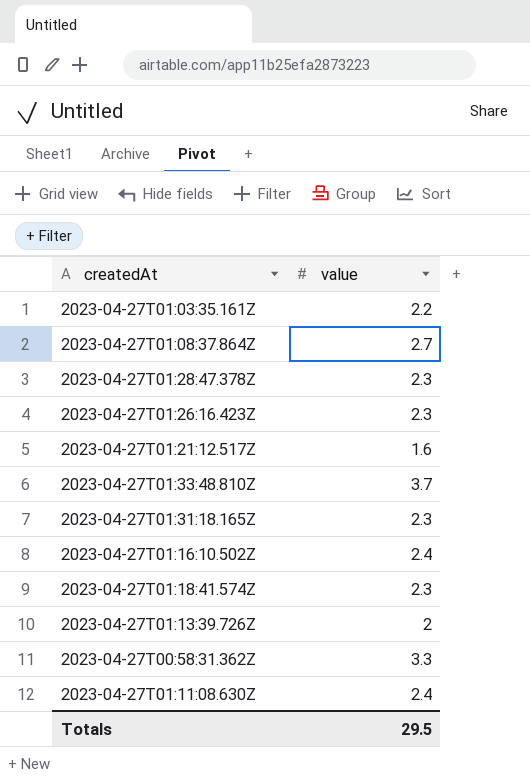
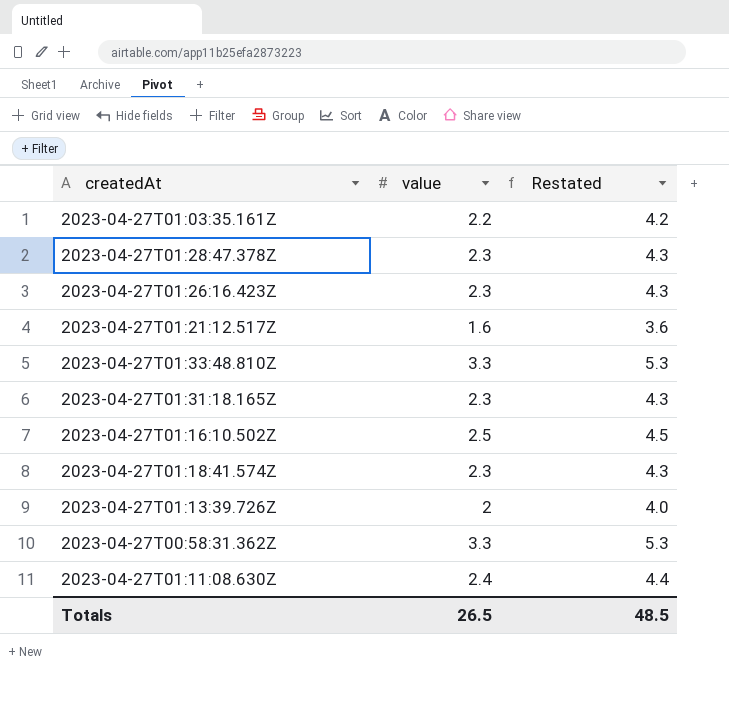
column Restated | formula: none -> [value] + 2
row 2023-04-27T01:08:37.864Z: 2.7 -> none
2023-04-27T01:33:48.810Z | value: 3.7 -> 3.3
2023-04-27T01:16:10.502Z | value: 2.4 -> 2.5
Totals | value: 29.5 -> 26.5

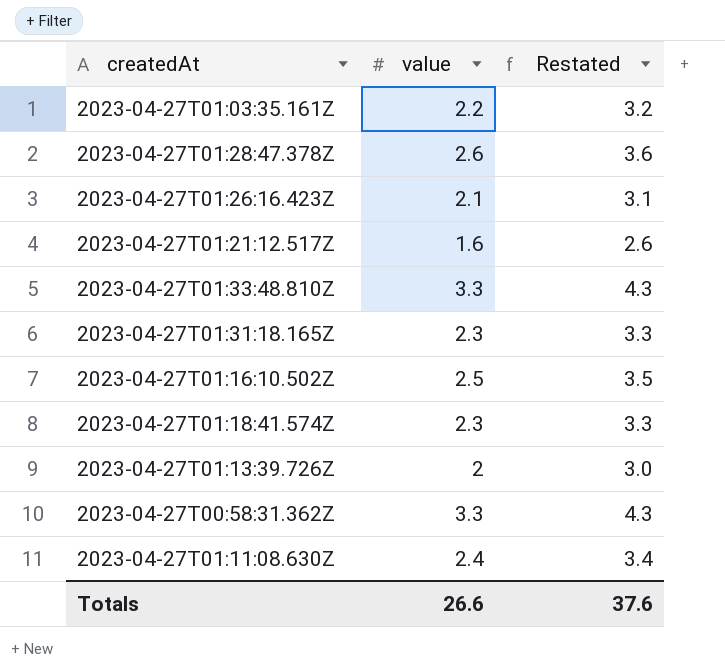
column Restated | formula: [value] + 2 -> [value] + 1
2023-04-27T01:28:47.378Z | value: 2.3 -> 2.6
2023-04-27T01:26:16.423Z | value: 2.3 -> 2.1
Totals | value: 26.5 -> 26.6
Totals | Restated: 48.5 -> 37.6

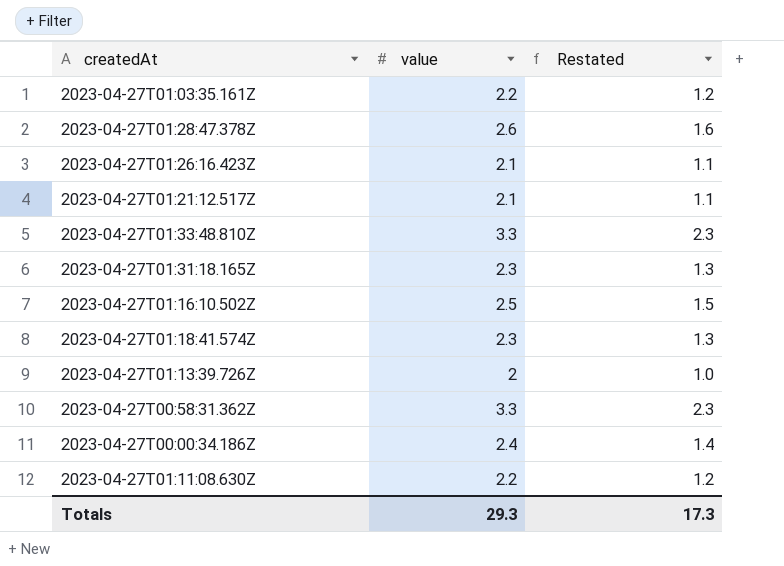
column Restated | formula: [value] + 1 -> [value] - 1
2023-04-27T01:21:12.517Z | value: 1.6 -> 2.1
row 2023-04-27T00:00:34.186Z: none -> 2.4 | 1.4
2023-04-27T01:11:08.630Z | value: 2.4 -> 2.2
Totals | value: 26.6 -> 29.3
Totals | Restated: 37.6 -> 17.3

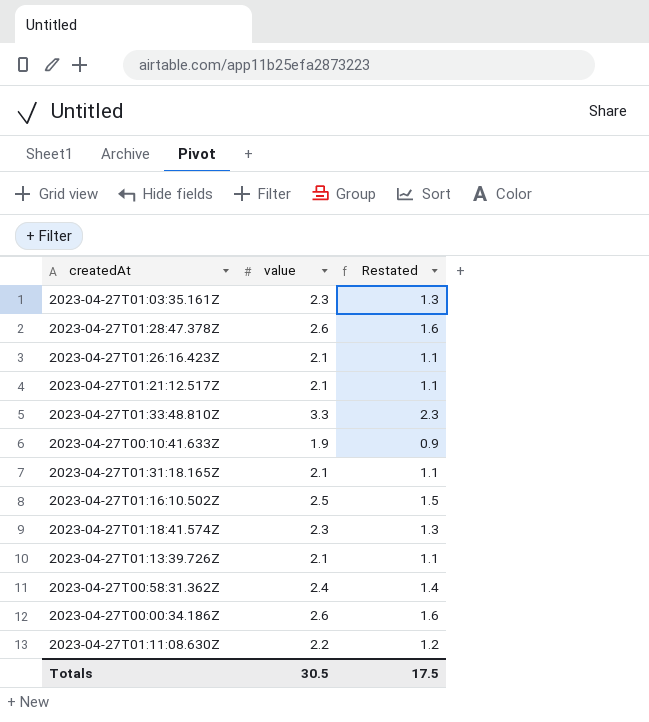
2023-04-27T01:03:35.161Z | value: 2.2 -> 2.3
2023-04-27T01:03:35.161Z | Restated: 1.2 -> 1.3
row 2023-04-27T00:10:41.633Z: none -> 1.9 | 0.9
2023-04-27T01:31:18.165Z | value: 2.3 -> 2.1
2023-04-27T01:31:18.165Z | Restated: 1.3 -> 1.1
2023-04-27T01:13:39.726Z | value: 2 -> 2.1
2023-04-27T01:13:39.726Z | Restated: 1.0 -> 1.1
2023-04-27T00:58:31.362Z | value: 3.3 -> 2.4
2023-04-27T00:58:31.362Z | Restated: 2.3 -> 1.4
2023-04-27T00:00:34.186Z | value: 2.4 -> 2.6
2023-04-27T00:00:34.186Z | Restated: 1.4 -> 1.6
Totals | value: 29.3 -> 30.5
Totals | Restated: 17.3 -> 17.5

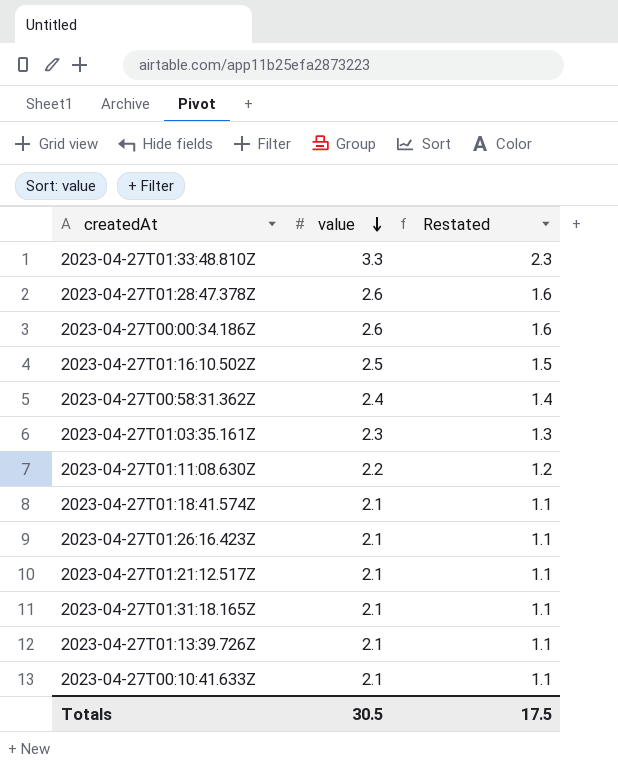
row order: none -> value descending
2023-04-27T01:18:41.574Z | value: 2.3 -> 2.1
2023-04-27T01:18:41.574Z | Restated: 1.3 -> 1.1
2023-04-27T00:10:41.633Z | value: 1.9 -> 2.1
2023-04-27T00:10:41.633Z | Restated: 0.9 -> 1.1

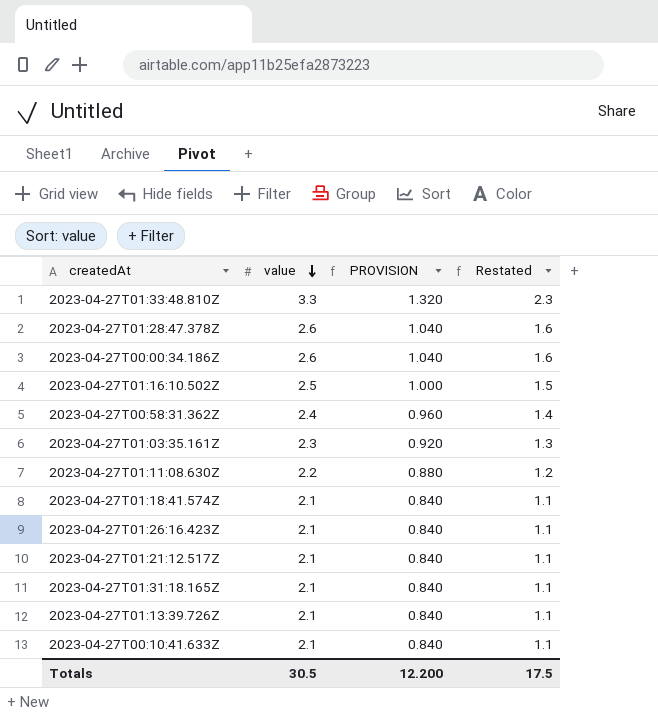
column PROVISION | formula: none -> [value] * 0.4

